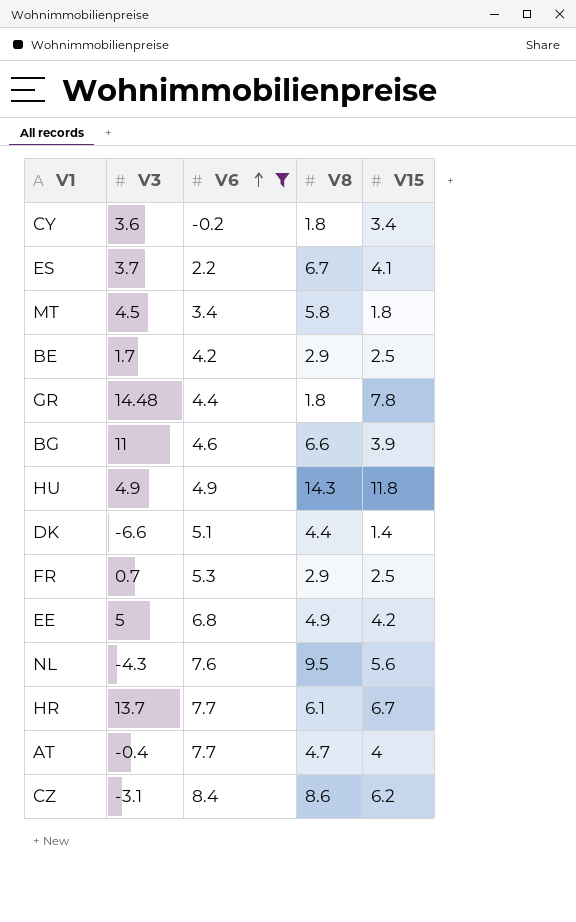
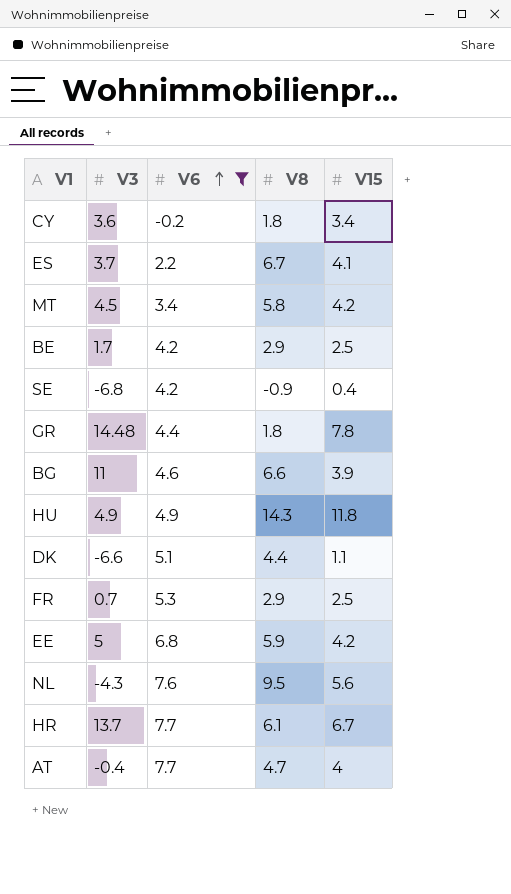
row CZ: -3.1 | 8.4 | 8.6 | 6.2 -> none
MT | V15: 1.8 -> 4.2
row SE: none -> -6.8 | 4.2 | -0.9 | 0.4
DK | V15: 1.4 -> 1.1
EE | V8: 4.9 -> 5.9

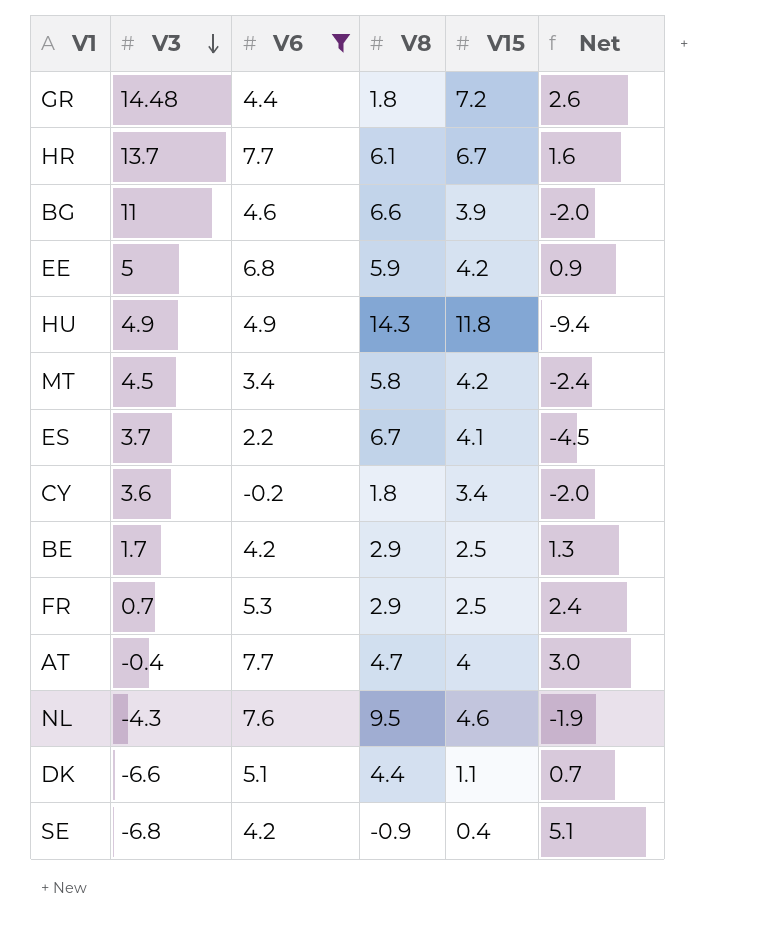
row order: V6 ascending -> V3 descending
column Net | formula: none -> [V6] - [V8]
GR | V15: 7.8 -> 7.2
NL | V15: 5.6 -> 4.6

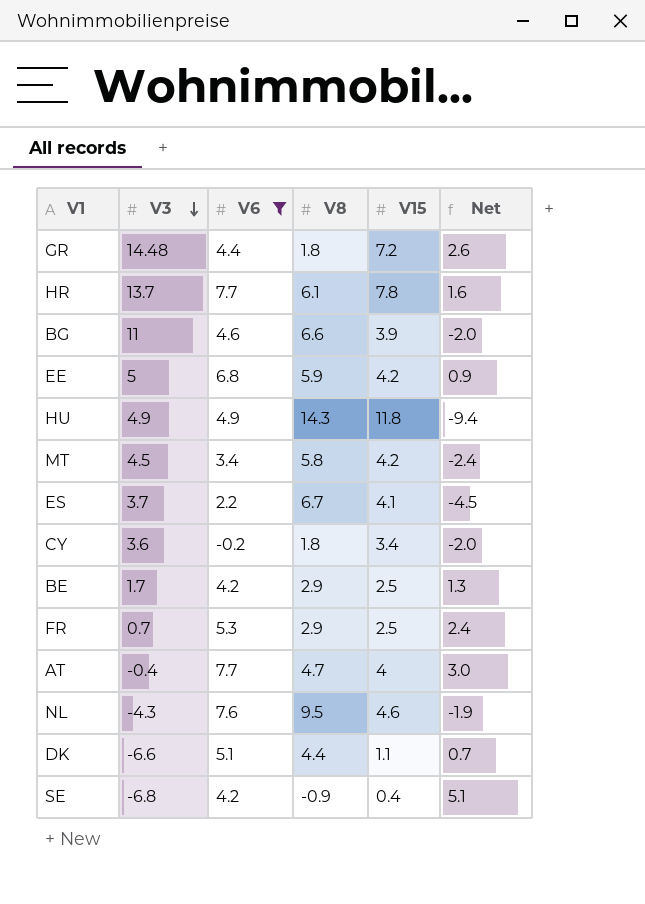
HR | V15: 6.7 -> 7.8

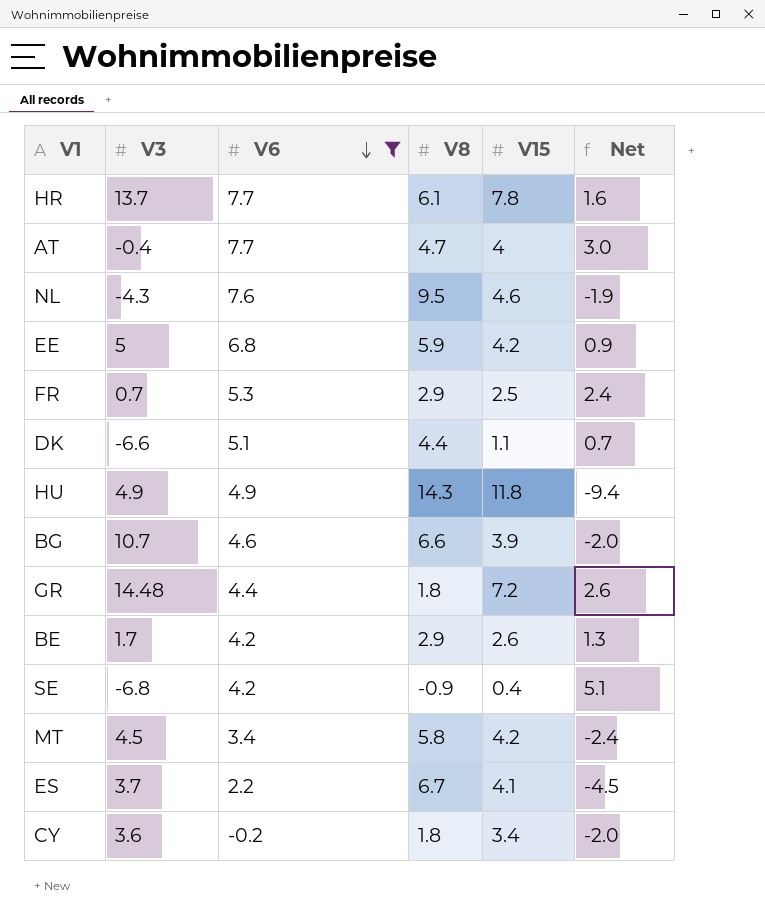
row order: V3 descending -> V6 descending
BG | V3: 11 -> 10.7
BE | V15: 2.5 -> 2.6

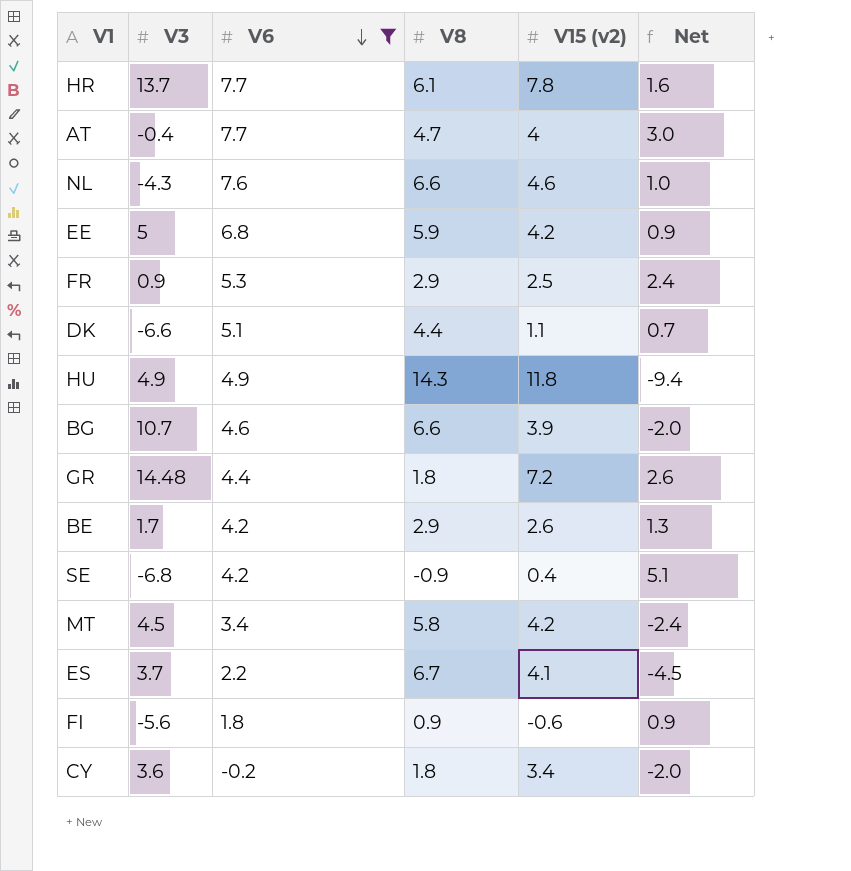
column name: V15 -> V15 (v2)
NL | V8: 9.5 -> 6.6
NL | Net: -1.9 -> 1.0
FR | V3: 0.7 -> 0.9
row FI: none -> -5.6 | 1.8 | 0.9 | -0.6 | 0.9

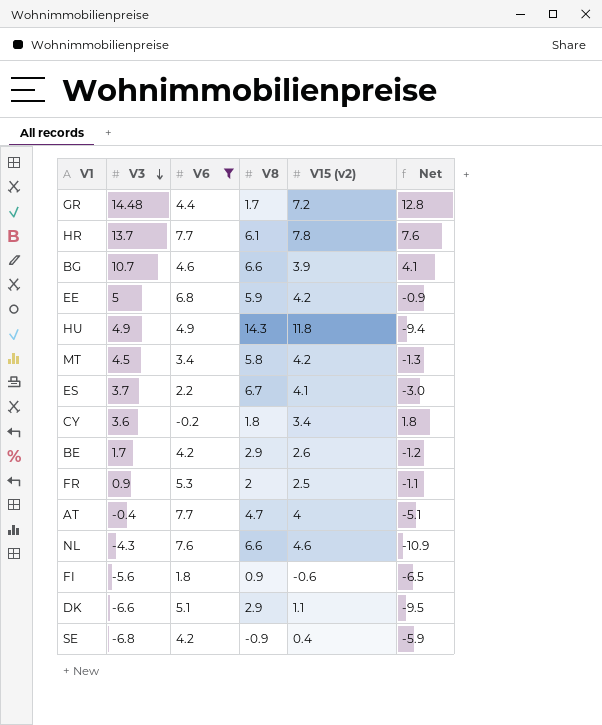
row order: V6 descending -> V3 descending
column Net | formula: [V6] - [V8] -> [V3] - [V8]
GR | V8: 1.8 -> 1.7
FR | V8: 2.9 -> 2
DK | V8: 4.4 -> 2.9

